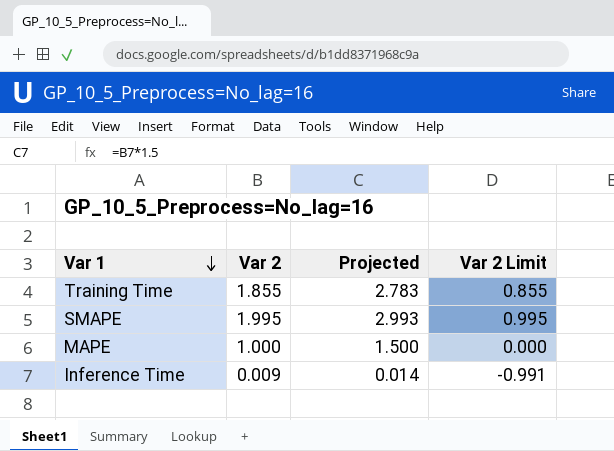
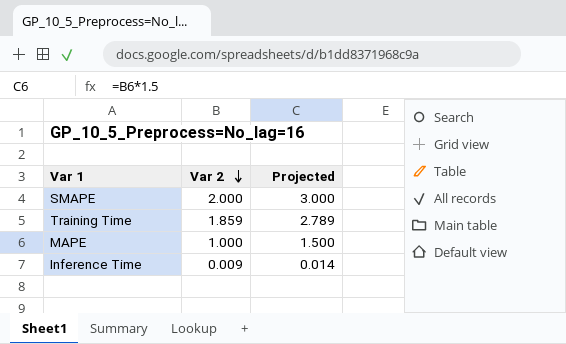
row order: Var 1 descending -> Var 2 descending
column Var 2 Limit | formula: [Var 2] - 1 -> none
SMAPE | Var 2: 1.995 -> 2.000
SMAPE | Projected: 2.993 -> 3.000
Training Time | Var 2: 1.855 -> 1.859
Training Time | Projected: 2.783 -> 2.789

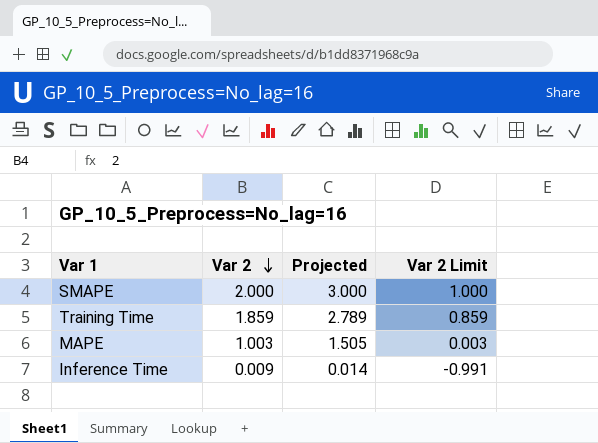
column Var 2 Limit | formula: none -> [Var 2] - 1
MAPE | Var 2: 1.000 -> 1.003
MAPE | Projected: 1.500 -> 1.505

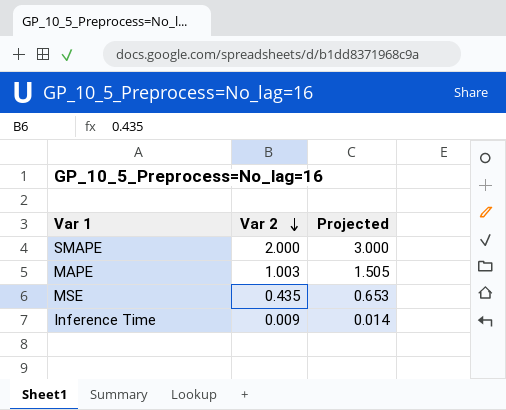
column Var 2 Limit | formula: [Var 2] - 1 -> none
row Training Time: 1.859 | 2.789 | 0.859 -> none
row MSE: none -> 0.435 | 0.653

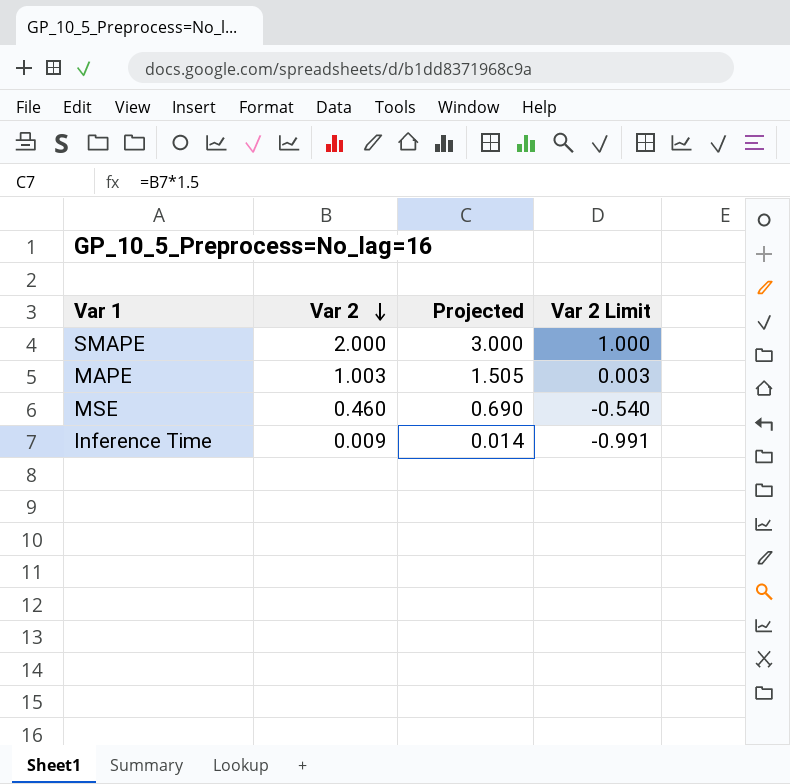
column Var 2 Limit | formula: none -> [Var 2] - 1
MSE | Var 2: 0.435 -> 0.460
MSE | Projected: 0.653 -> 0.690

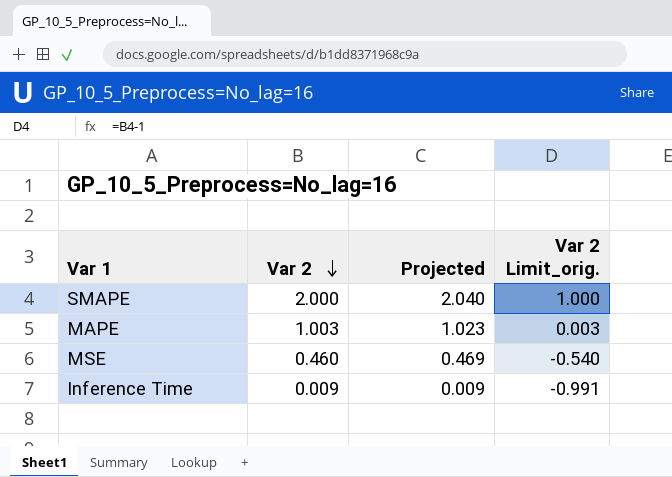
column Projected | formula: [Var 2] * 1.5 -> [Var 2] * 1.02
column name: Var 2 Limit -> Var 2 Limit_orig.

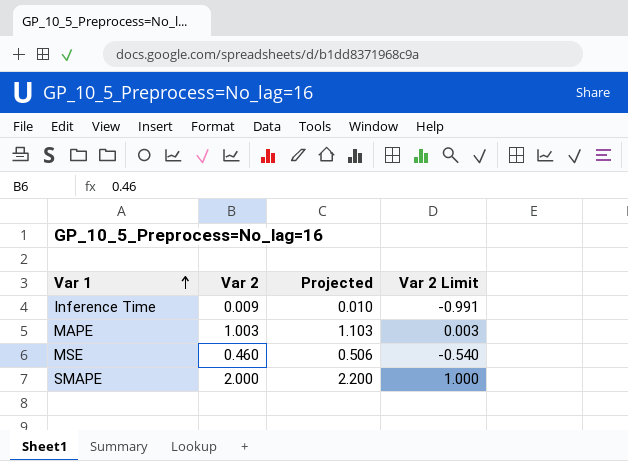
row order: Var 2 descending -> Var 1 ascending
column Projected | formula: [Var 2] * 1.02 -> [Var 2] * 1.1
column name: Var 2 Limit_orig. -> Var 2 Limit

